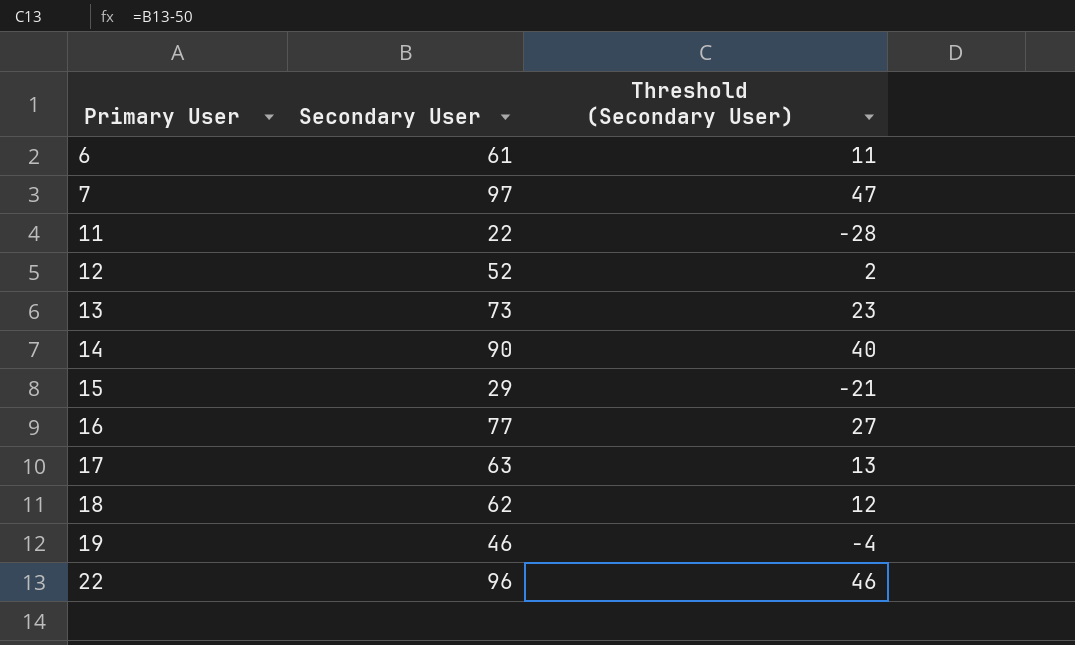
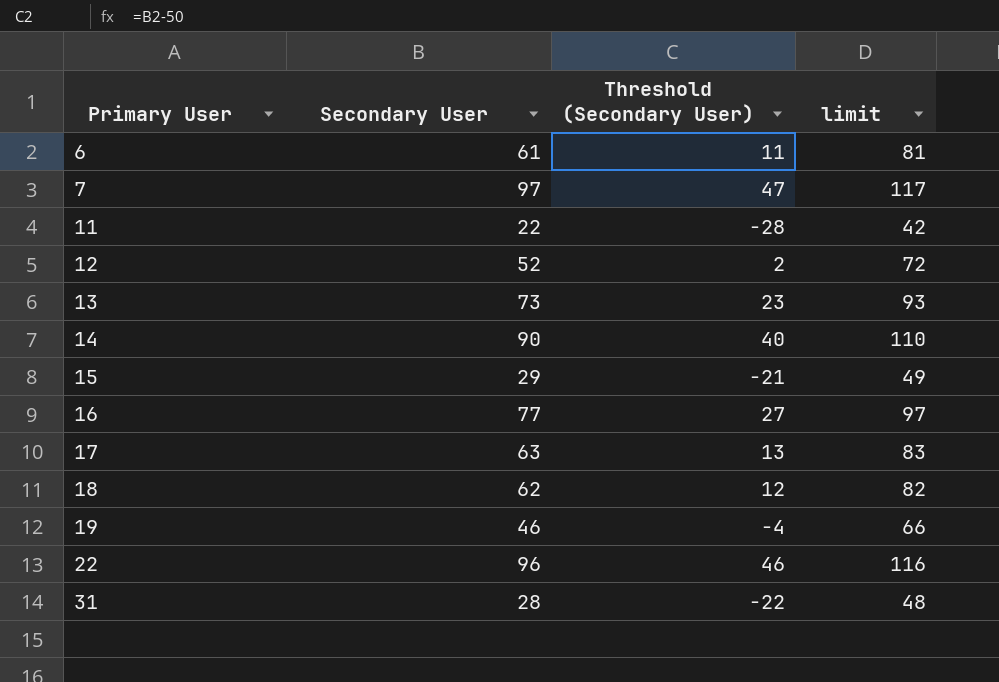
column limit | formula: none -> [Secondary User] + 20
row 31: none -> 28 | -22 | 48

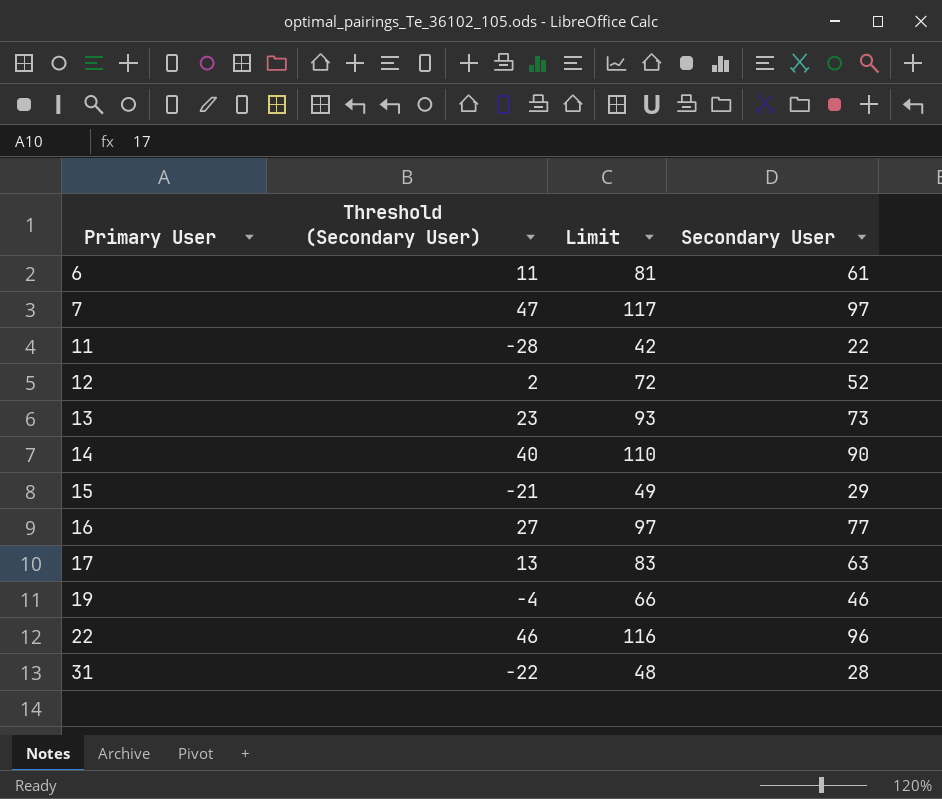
column name: limit -> Limit
column Secondary User | position: 2 -> 4
row 18: 62 | 12 | 82 -> none

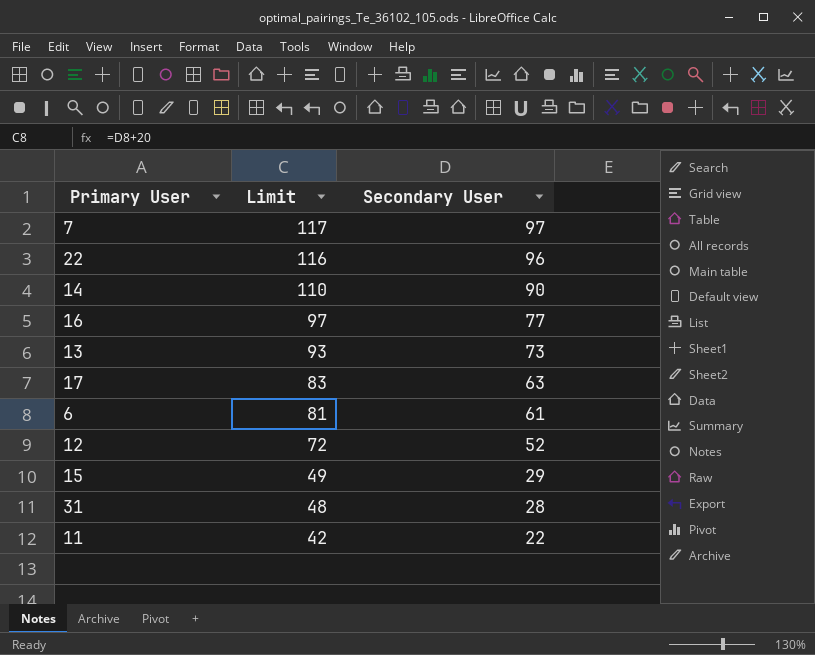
row order: Primary User ascending -> Limit descending
column Threshold (Secondary User) | formula: [Secondary User] - 50 -> none
row 19: -4 | 66 | 46 -> none

